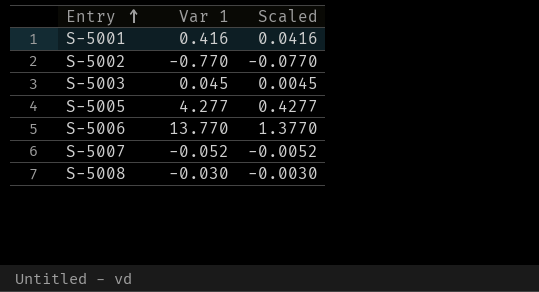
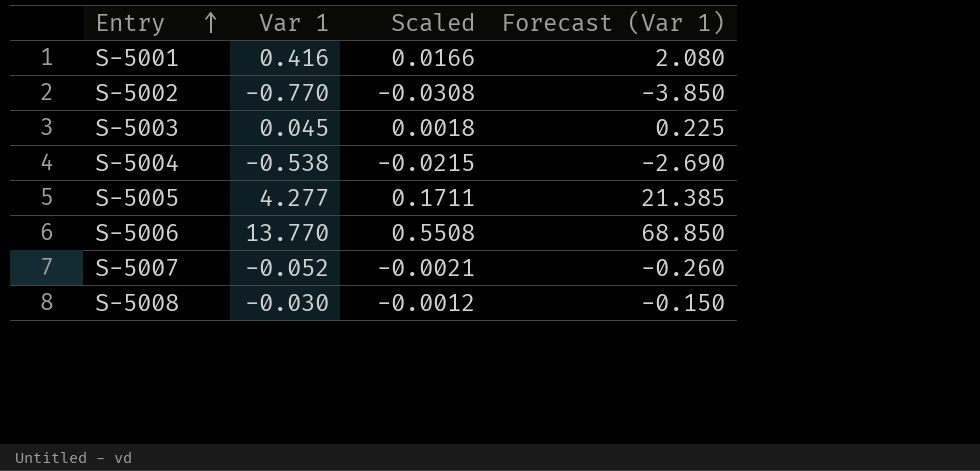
column Scaled | formula: [Var 1] * 0.1 -> [Var 1] * 0.04
column Forecast (Var 1) | formula: none -> [Var 1] * 5
row S-5004: none -> -0.538 | -0.0215 | -2.690

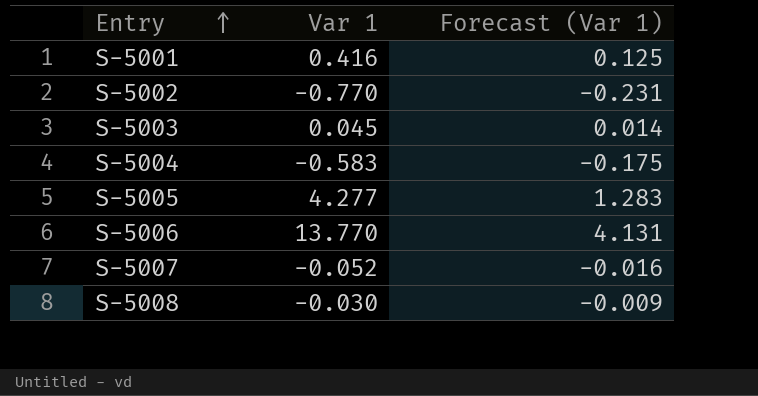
column Scaled | formula: [Var 1] * 0.04 -> none
column Forecast (Var 1) | formula: [Var 1] * 5 -> [Var 1] * 0.3
S-5004 | Var 1: -0.538 -> -0.583

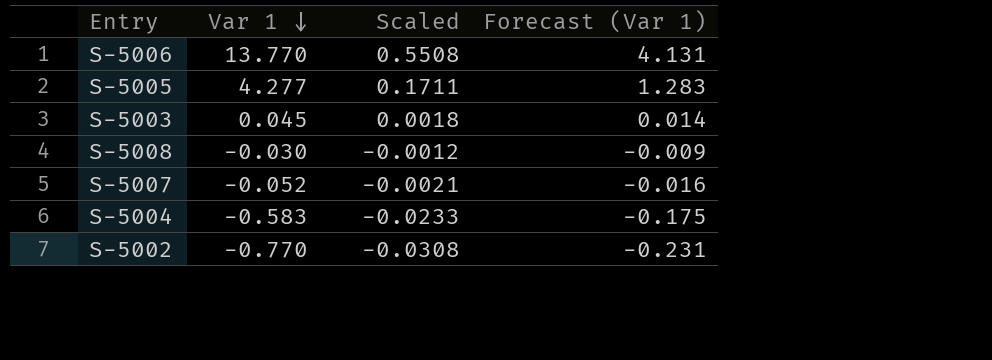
row order: Entry ascending -> Var 1 descending
column Scaled | formula: none -> [Var 1] * 0.04
row S-5001: 0.416 | 0.125 -> none

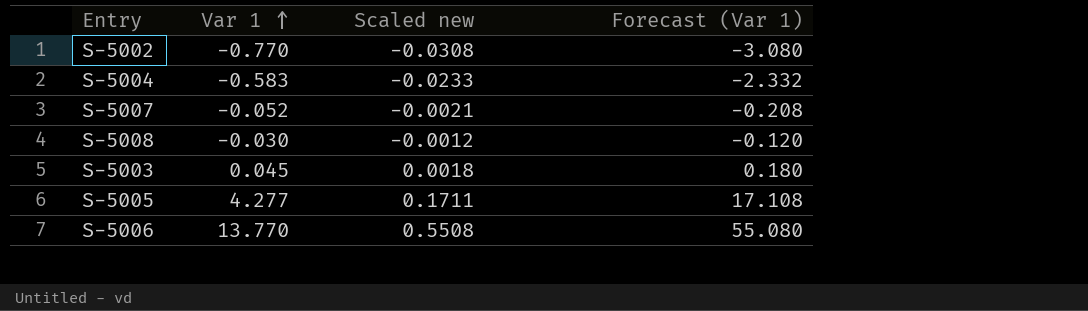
row order: Var 1 descending -> Var 1 ascending
column name: Scaled -> Scaled new
column Forecast (Var 1) | formula: [Var 1] * 0.3 -> [Var 1] * 4

